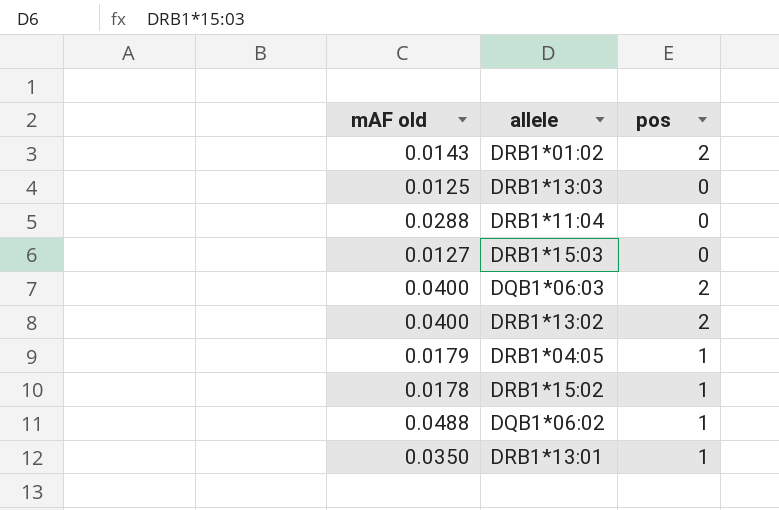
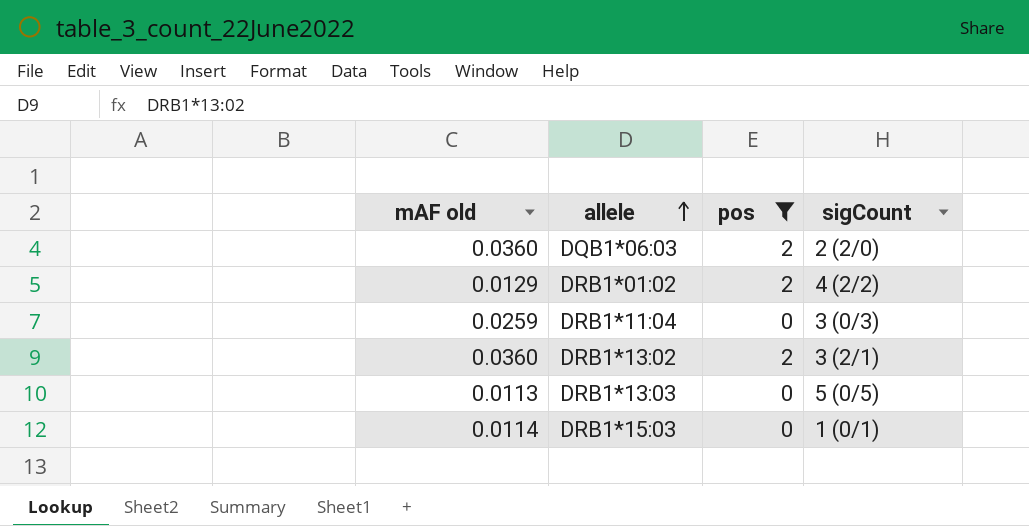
filter: none -> pos != 1
row order: none -> allele ascending
column sigCount | position: none -> 4
DQB1*06:03 | mAF old: 0.0400 -> 0.0360
DRB1*01:02 | mAF old: 0.0143 -> 0.0129
DRB1*11:04 | mAF old: 0.0288 -> 0.0259
DRB1*13:02 | mAF old: 0.0400 -> 0.0360
DRB1*13:03 | mAF old: 0.0125 -> 0.0113
DRB1*15:03 | mAF old: 0.0127 -> 0.0114

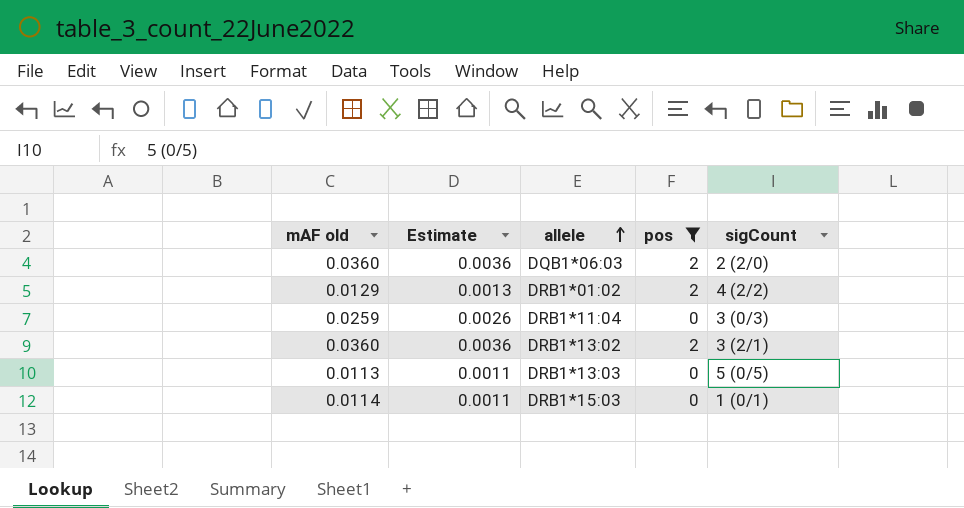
column Estimate | formula: none -> [mAF old] * 0.1

